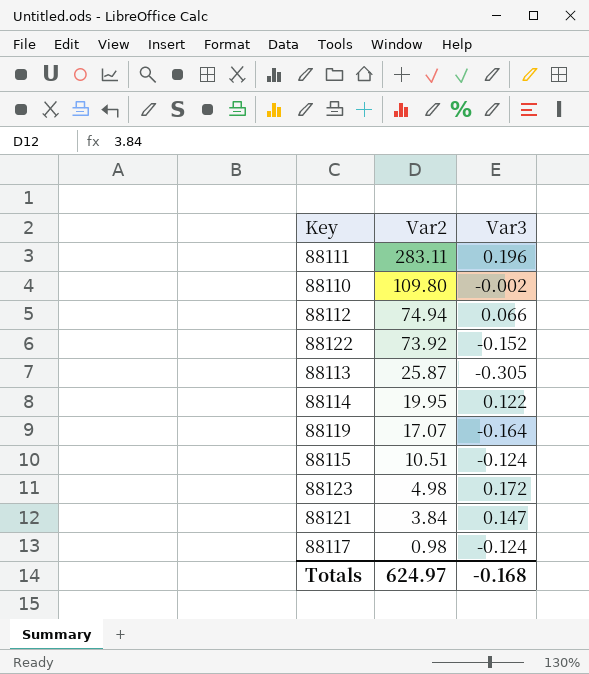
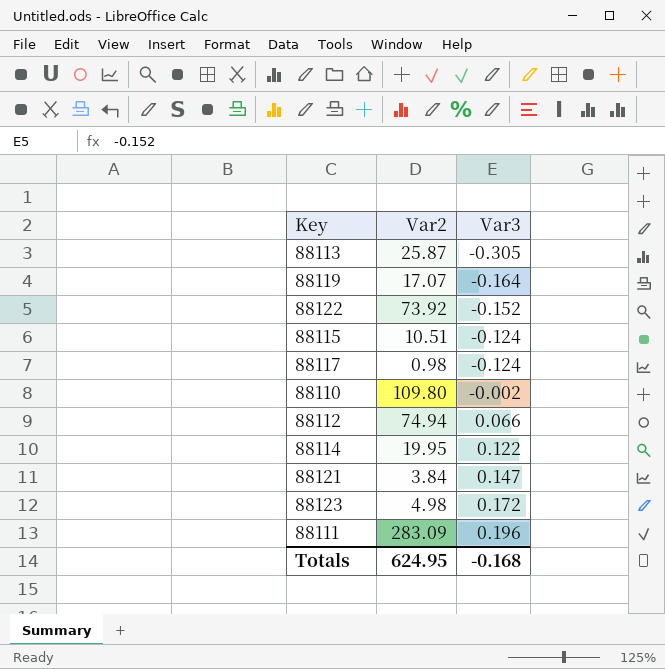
row order: Var2 descending -> Var3 ascending
88111 | Var2: 283.11 -> 283.09
Totals | Var2: 624.97 -> 624.95

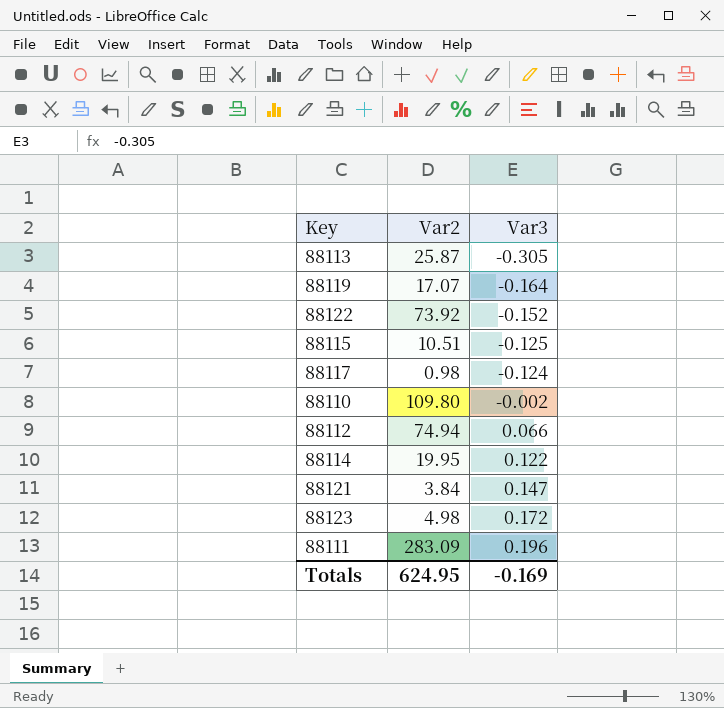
88115 | Var3: -0.124 -> -0.125
Totals | Var3: -0.168 -> -0.169

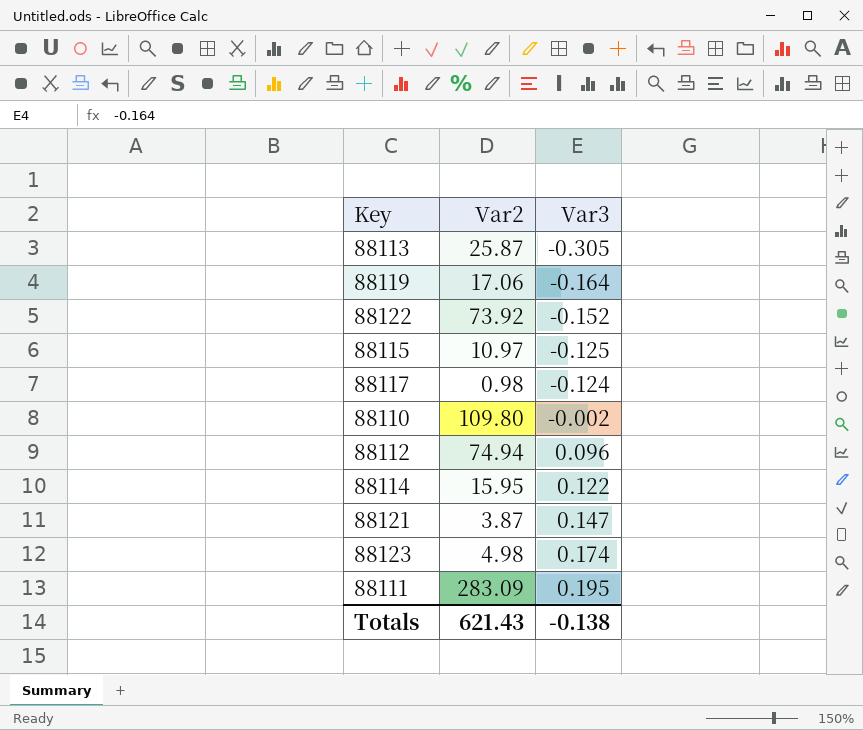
88119 | Var2: 17.07 -> 17.06
88115 | Var2: 10.51 -> 10.97
88112 | Var3: 0.066 -> 0.096
88114 | Var2: 19.95 -> 15.95
88121 | Var2: 3.84 -> 3.87
88123 | Var3: 0.172 -> 0.174
88111 | Var3: 0.196 -> 0.195
Totals | Var2: 624.95 -> 621.43
Totals | Var3: -0.169 -> -0.138

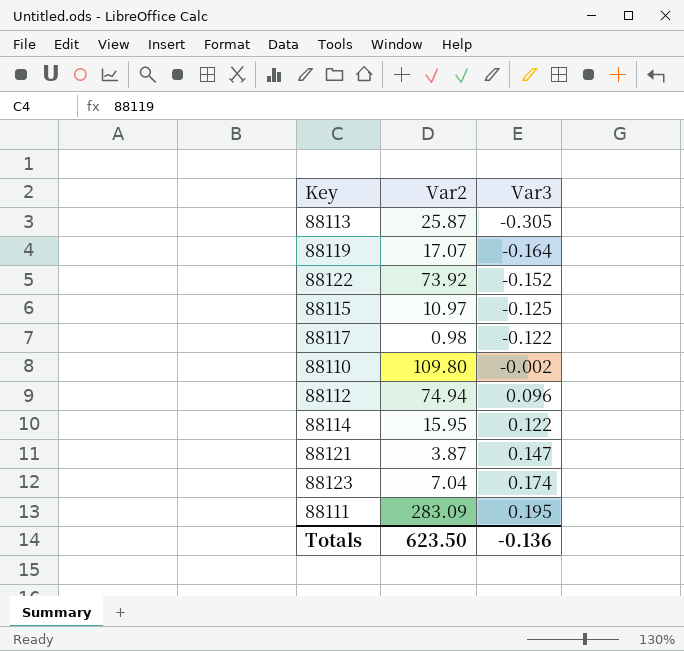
88119 | Var2: 17.06 -> 17.07
88117 | Var3: -0.124 -> -0.122
88123 | Var2: 4.98 -> 7.04
Totals | Var2: 621.43 -> 623.50
Totals | Var3: -0.138 -> -0.136

